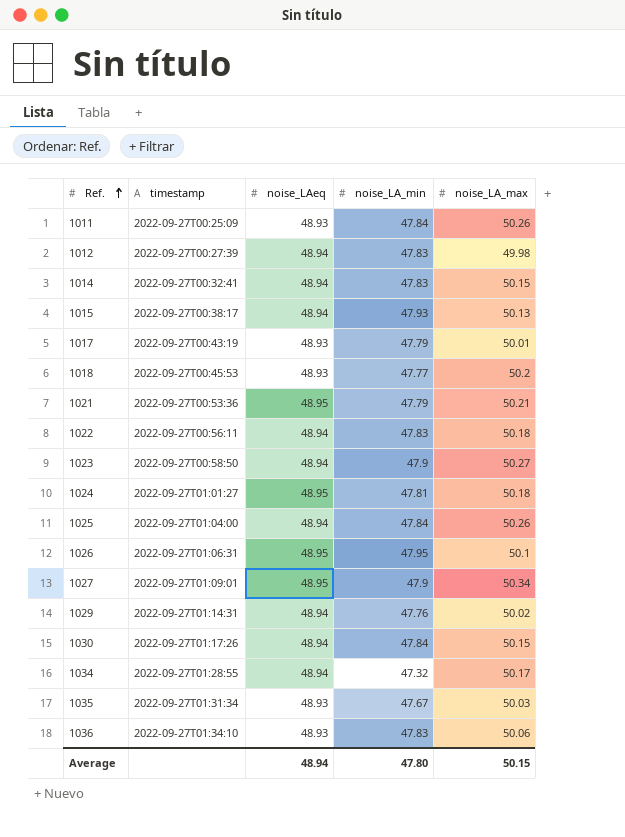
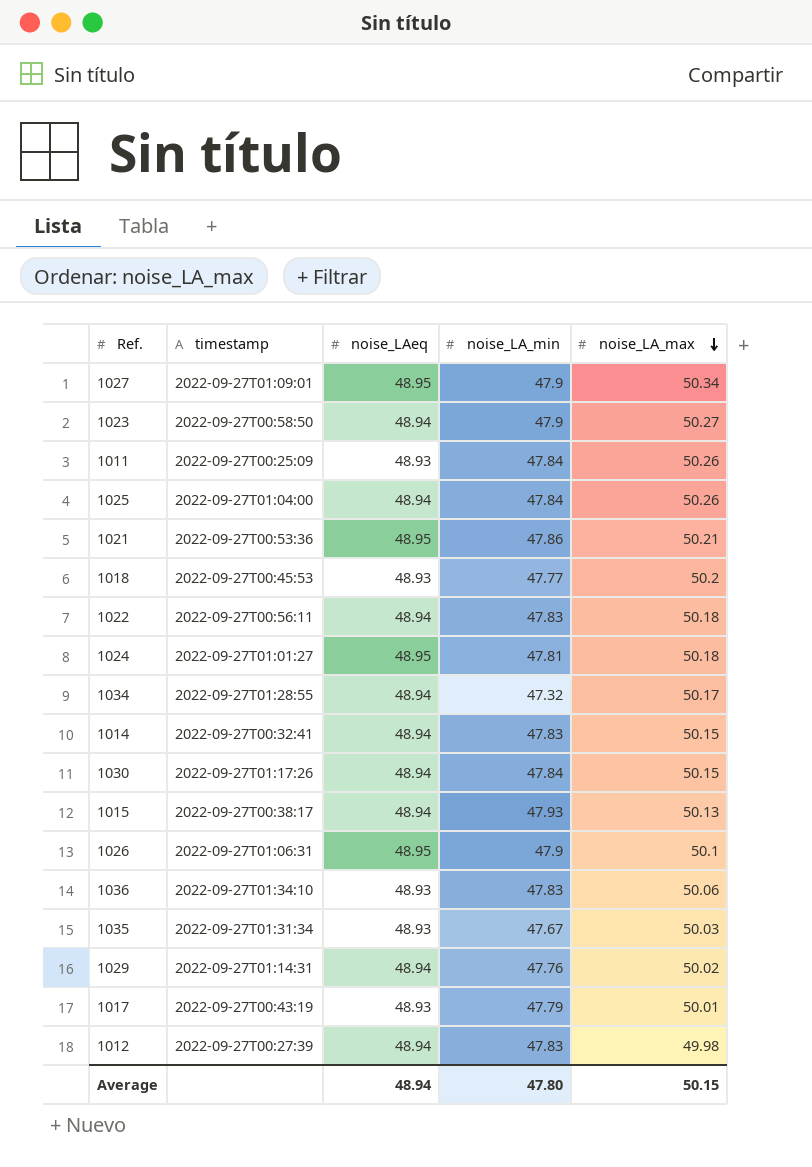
row order: Ref. ascending -> noise_LA_max descending
1021 | noise_LA_min: 47.79 -> 47.86
1026 | noise_LA_min: 47.95 -> 47.9

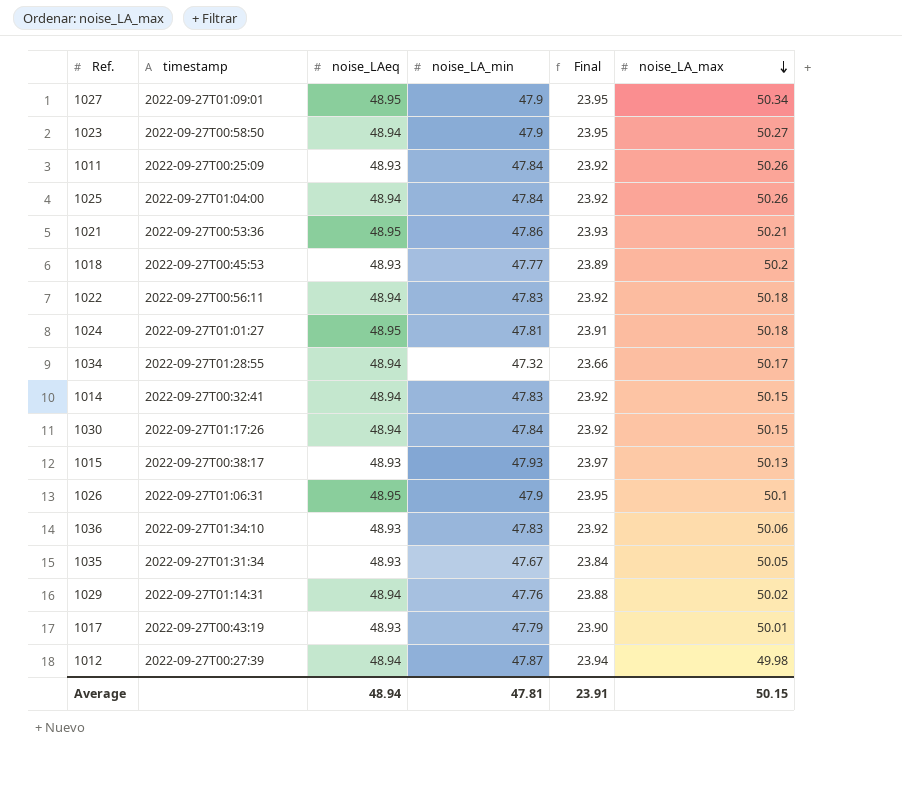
column Final | formula: none -> [noise_LA_min] * 0.5
1015 | noise_LAeq: 48.94 -> 48.93
1035 | noise_LA_max: 50.03 -> 50.05
1012 | noise_LA_min: 47.83 -> 47.87
Average | noise_LA_min: 47.80 -> 47.81

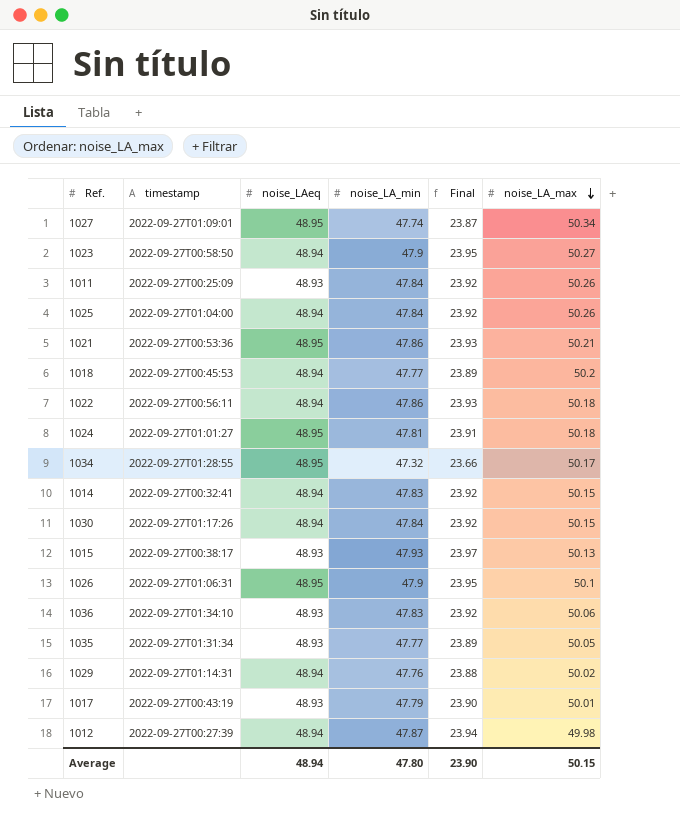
1027 | noise_LA_min: 47.9 -> 47.74
1027 | Final: 23.95 -> 23.87
1018 | noise_LAeq: 48.93 -> 48.94
1022 | noise_LA_min: 47.83 -> 47.86
1022 | Final: 23.92 -> 23.93
1034 | noise_LAeq: 48.94 -> 48.95
1035 | noise_LA_min: 47.67 -> 47.77
1035 | Final: 23.84 -> 23.89
Average | noise_LA_min: 47.81 -> 47.80
Average | Final: 23.91 -> 23.90

